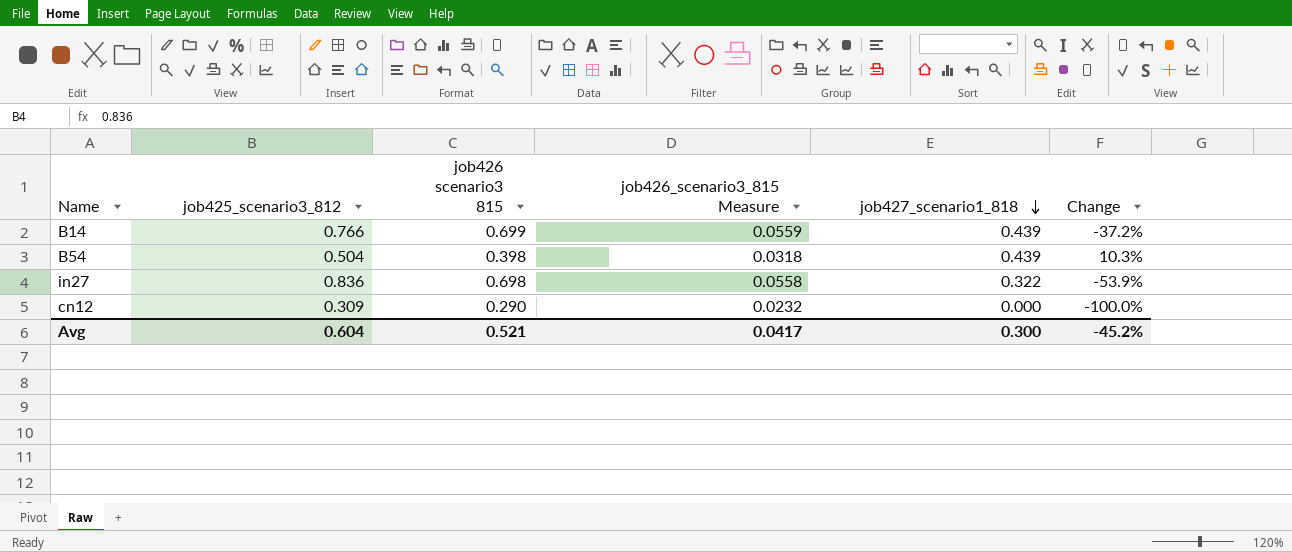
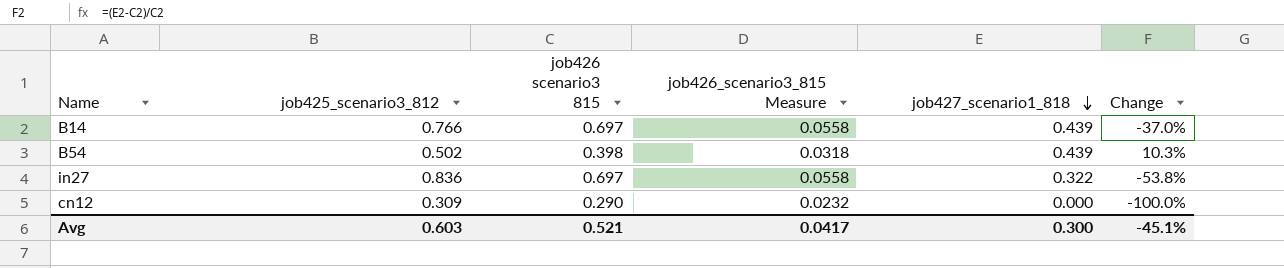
B14 | job426 scenario3 815: 0.699 -> 0.697
B14 | job426_scenario3_815 Measure: 0.0559 -> 0.0558
B14 | Change: -37.2% -> -37.0%
B54 | job425_scenario3_812: 0.504 -> 0.502
in27 | job426 scenario3 815: 0.698 -> 0.697
in27 | Change: -53.9% -> -53.8%
Avg | job425_scenario3_812: 0.604 -> 0.603
Avg | Change: -45.2% -> -45.1%

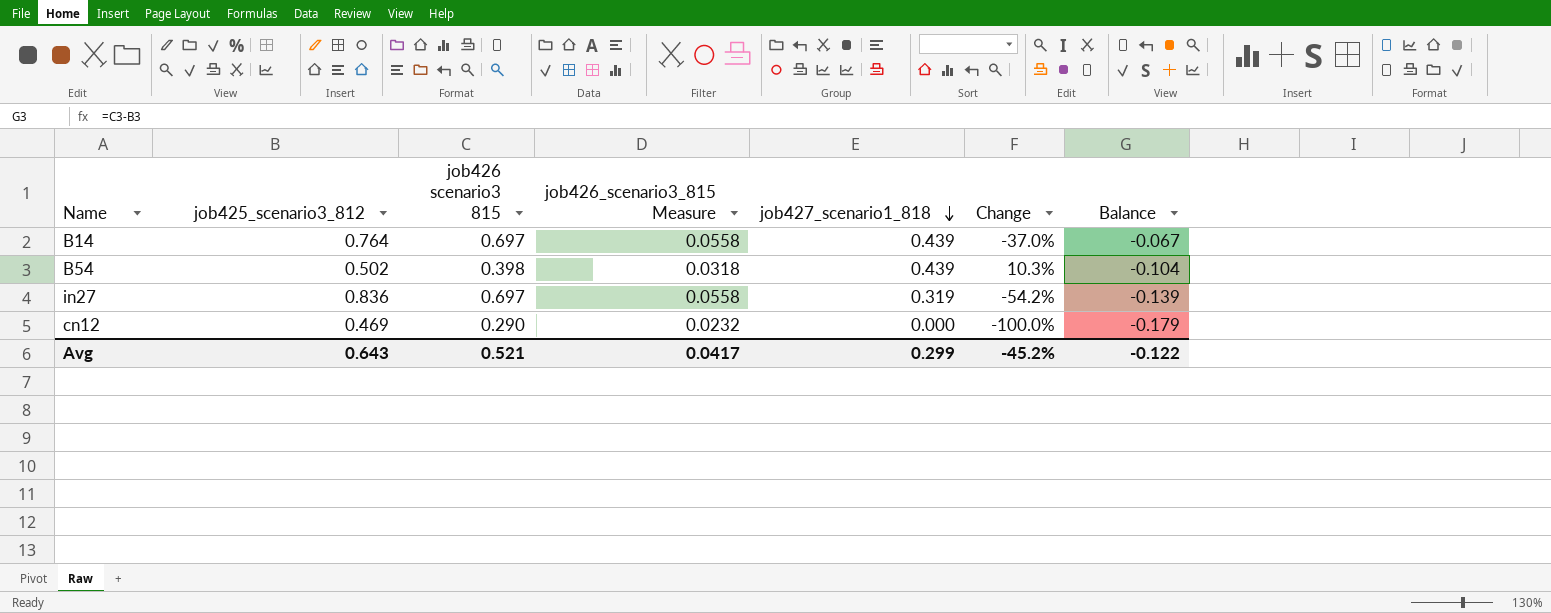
column Balance | formula: none -> [job426 scenario3 815] - [job425_scenario3_812]
B14 | job425_scenario3_812: 0.766 -> 0.764
in27 | job427_scenario1_818: 0.322 -> 0.319
in27 | Change: -53.8% -> -54.2%
cn12 | job425_scenario3_812: 0.309 -> 0.469
Avg | job425_scenario3_812: 0.603 -> 0.643
Avg | job427_scenario1_818: 0.300 -> 0.299
Avg | Change: -45.1% -> -45.2%

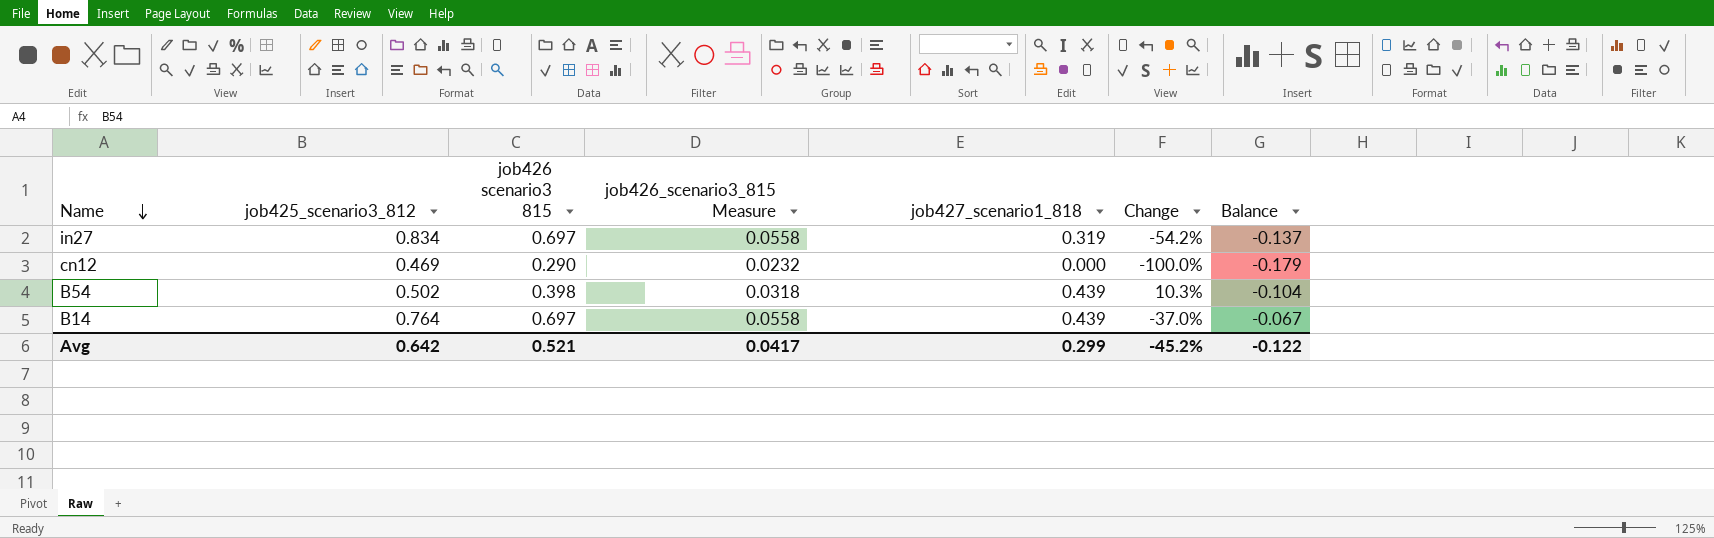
row order: job427_scenario1_818 descending -> Name descending
in27 | job425_scenario3_812: 0.836 -> 0.834
in27 | Balance: -0.139 -> -0.137
Avg | job425_scenario3_812: 0.643 -> 0.642

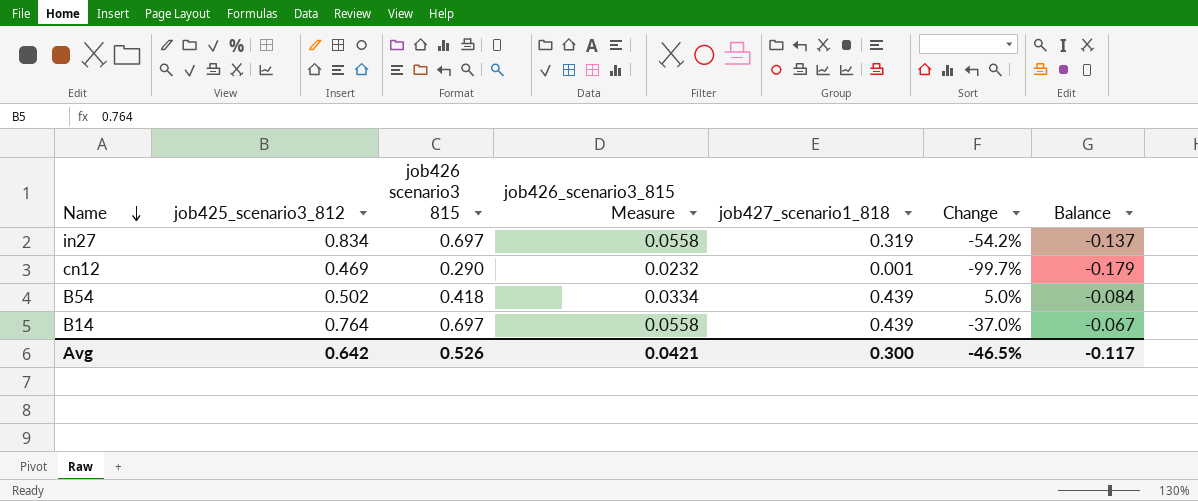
cn12 | job427_scenario1_818: 0.000 -> 0.001
cn12 | Change: -100.0% -> -99.7%
B54 | job426 scenario3 815: 0.398 -> 0.418
B54 | job426_scenario3_815 Measure: 0.0318 -> 0.0334
B54 | Change: 10.3% -> 5.0%
B54 | Balance: -0.104 -> -0.084
Avg | job426 scenario3 815: 0.521 -> 0.526
Avg | job426_scenario3_815 Measure: 0.0417 -> 0.0421
Avg | job427_scenario1_818: 0.299 -> 0.300
Avg | Change: -45.2% -> -46.5%
Avg | Balance: -0.122 -> -0.117

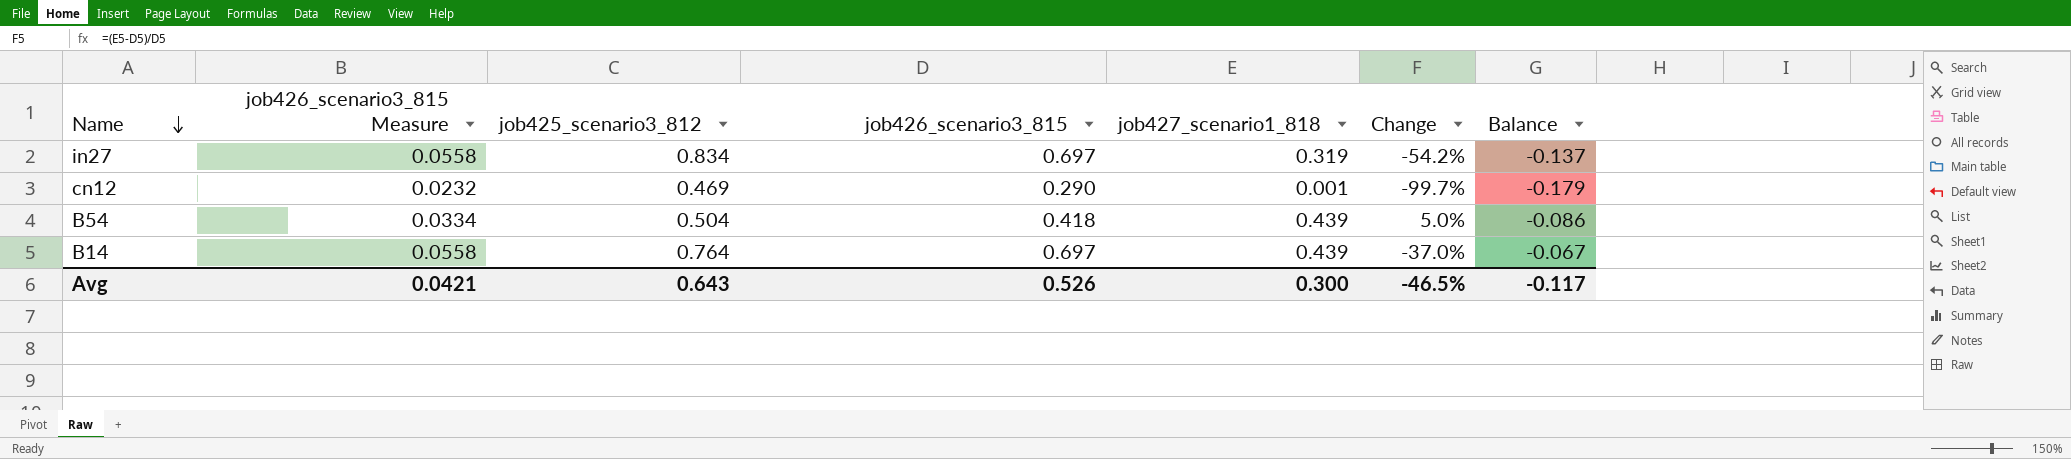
column job426_scenario3_815 Measure | position: 4 -> 2
column name: job426 scenario3 815 -> job426_scenario3_815
B54 | job425_scenario3_812: 0.502 -> 0.504
B54 | Balance: -0.084 -> -0.086
Avg | job425_scenario3_812: 0.642 -> 0.643

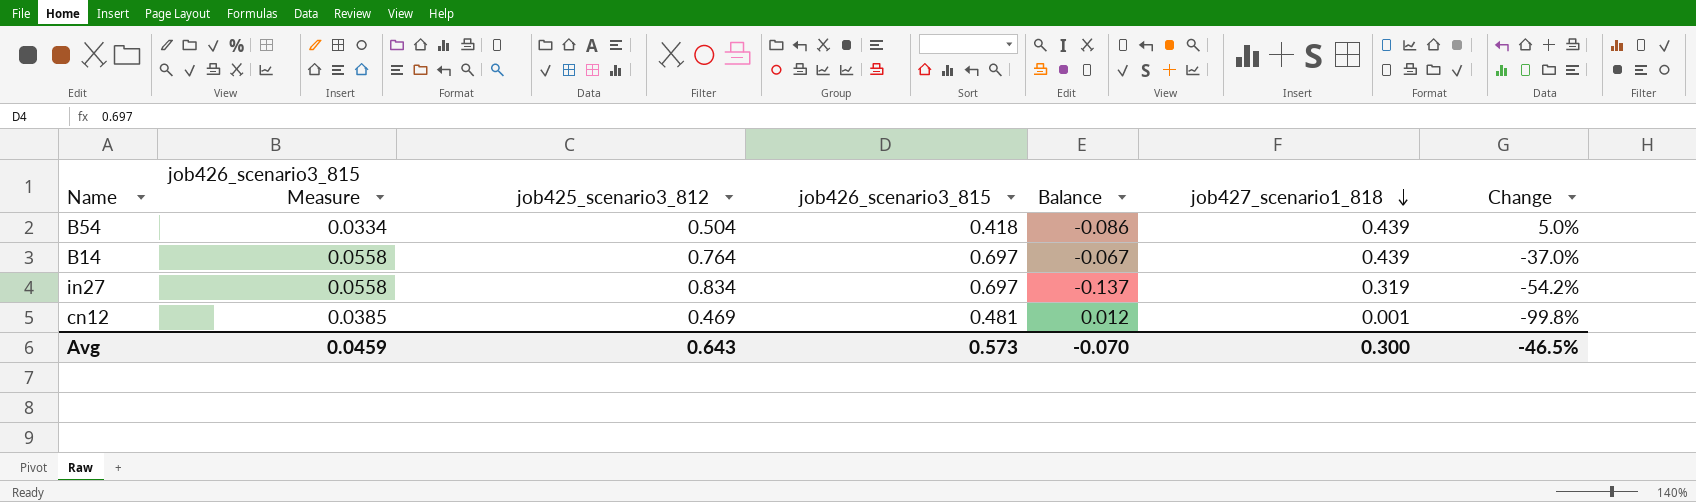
row order: Name descending -> job427_scenario1_818 descending
column Balance | position: 7 -> 5
cn12 | job426_scenario3_815 Measure: 0.0232 -> 0.0385
cn12 | job426_scenario3_815: 0.290 -> 0.481
cn12 | Balance: -0.179 -> 0.012
cn12 | Change: -99.7% -> -99.8%
Avg | job426_scenario3_815 Measure: 0.0421 -> 0.0459
Avg | job426_scenario3_815: 0.526 -> 0.573
Avg | Balance: -0.117 -> -0.070

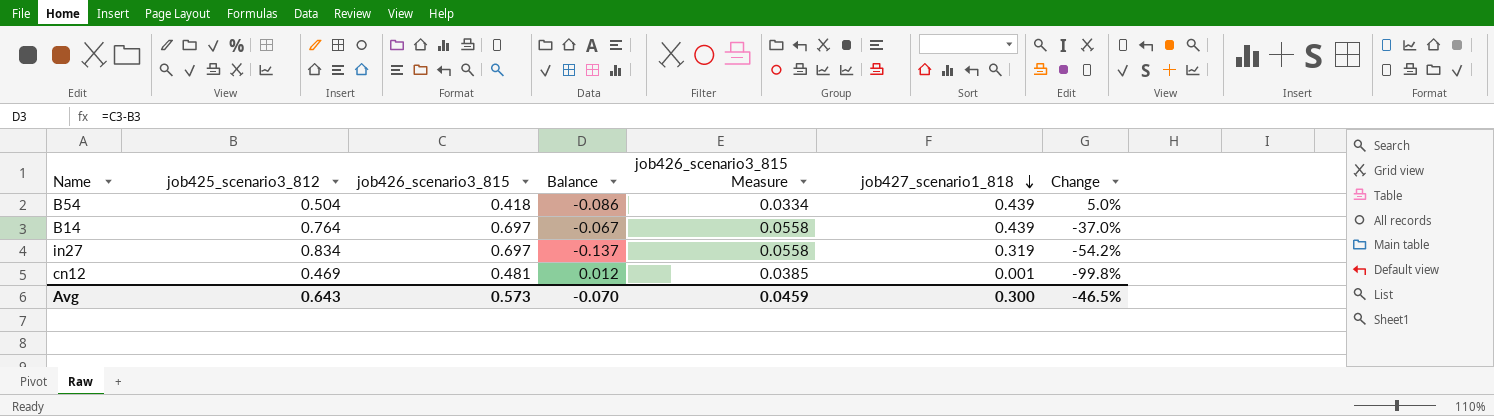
column job426_scenario3_815 Measure | position: 2 -> 5

